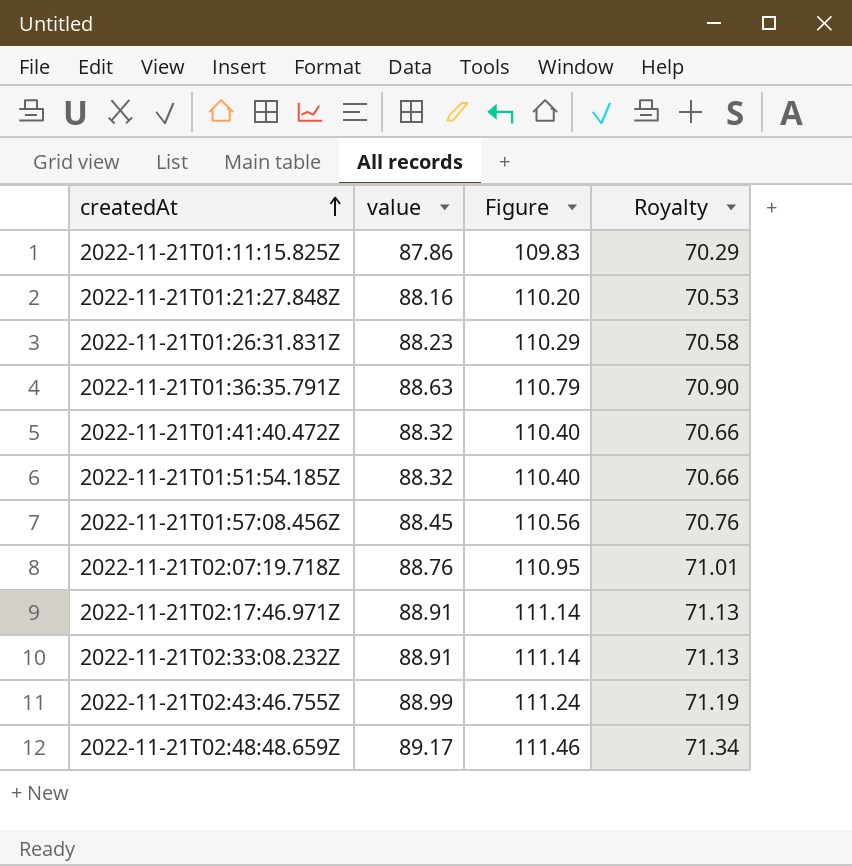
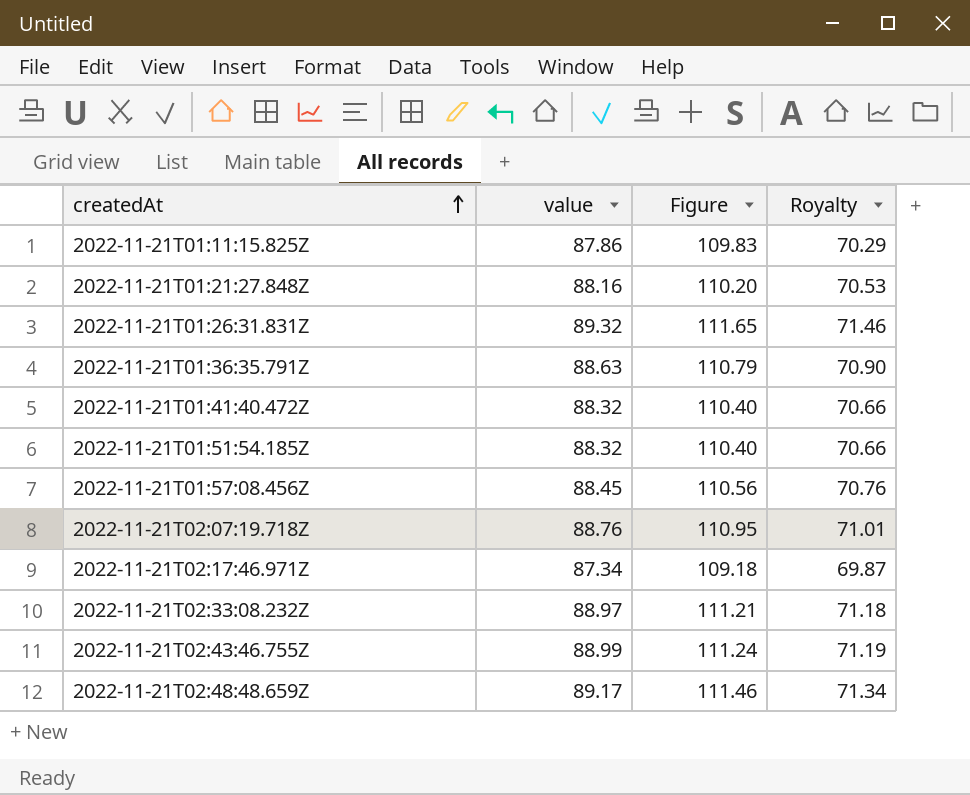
2022-11-21T01:26:31.831Z | value: 88.23 -> 89.32
2022-11-21T01:26:31.831Z | Figure: 110.29 -> 111.65
2022-11-21T01:26:31.831Z | Royalty: 70.58 -> 71.46
2022-11-21T02:17:46.971Z | value: 88.91 -> 87.34
2022-11-21T02:17:46.971Z | Figure: 111.14 -> 109.18
2022-11-21T02:17:46.971Z | Royalty: 71.13 -> 69.87
2022-11-21T02:33:08.232Z | value: 88.91 -> 88.97
2022-11-21T02:33:08.232Z | Figure: 111.14 -> 111.21
2022-11-21T02:33:08.232Z | Royalty: 71.13 -> 71.18

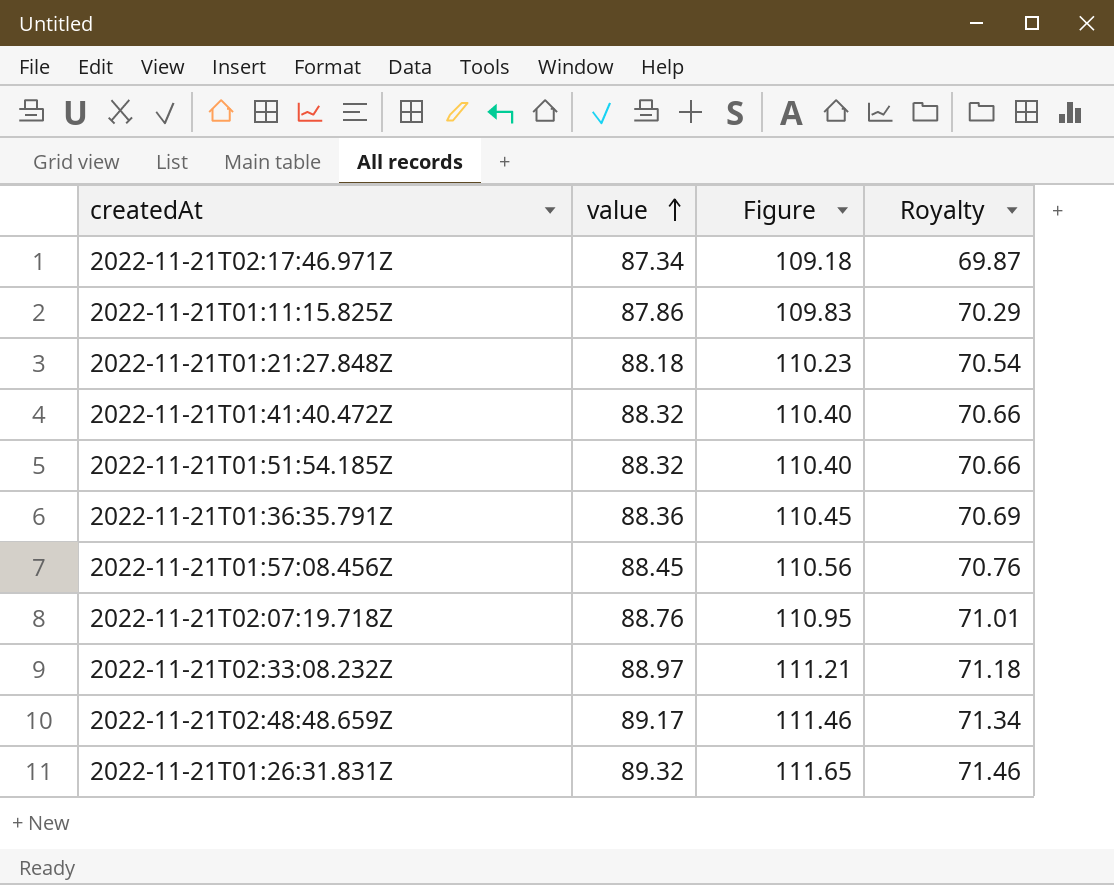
row order: createdAt ascending -> value ascending
row 2022-11-21T02:43:46.755Z: 88.99 | 111.24 | 71.19 -> none
2022-11-21T01:21:27.848Z | value: 88.16 -> 88.18
2022-11-21T01:21:27.848Z | Figure: 110.20 -> 110.23
2022-11-21T01:21:27.848Z | Royalty: 70.53 -> 70.54
2022-11-21T01:36:35.791Z | value: 88.63 -> 88.36
2022-11-21T01:36:35.791Z | Figure: 110.79 -> 110.45
2022-11-21T01:36:35.791Z | Royalty: 70.90 -> 70.69

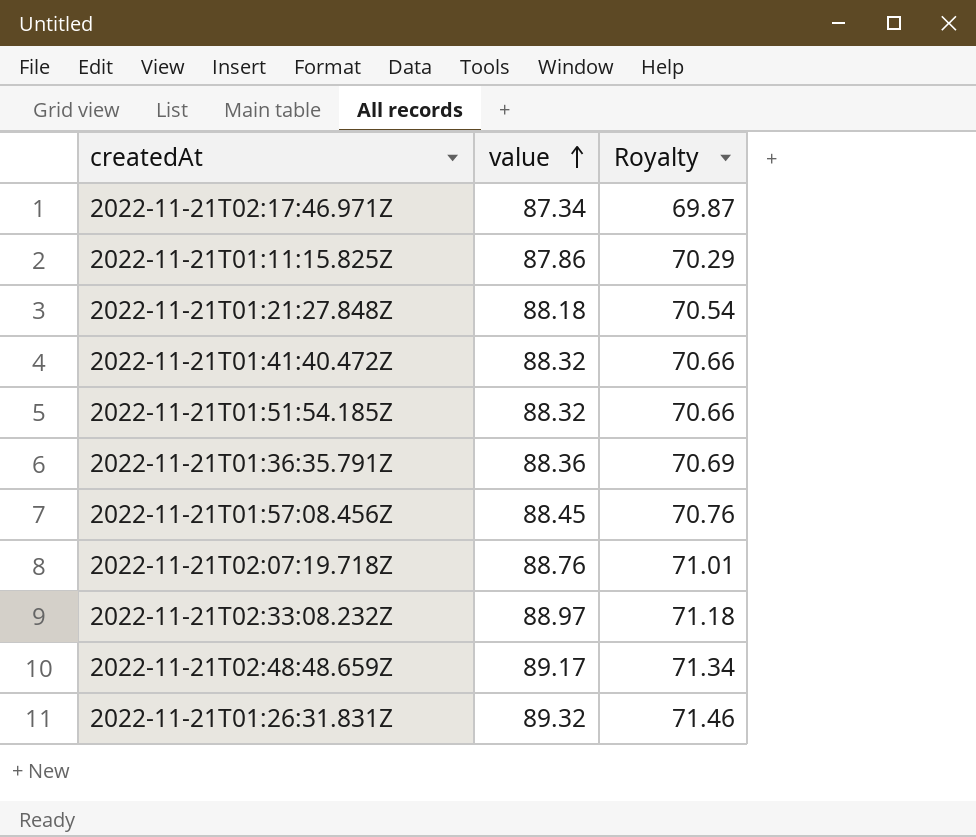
column Figure | formula: [value] * 1.25 -> none

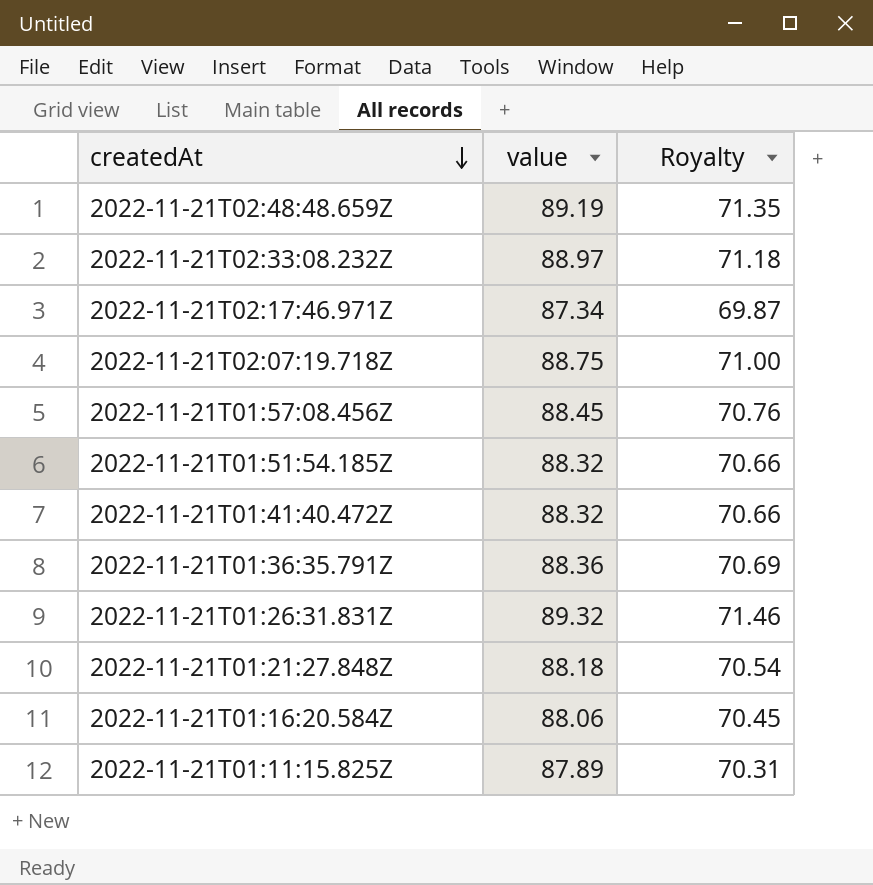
row order: value ascending -> createdAt descending
2022-11-21T02:48:48.659Z | value: 89.17 -> 89.19
2022-11-21T02:48:48.659Z | Royalty: 71.34 -> 71.35
2022-11-21T02:07:19.718Z | value: 88.76 -> 88.75
2022-11-21T02:07:19.718Z | Royalty: 71.01 -> 71.00
row 2022-11-21T01:16:20.584Z: none -> 88.06 | 70.45
2022-11-21T01:11:15.825Z | value: 87.86 -> 87.89
2022-11-21T01:11:15.825Z | Royalty: 70.29 -> 70.31

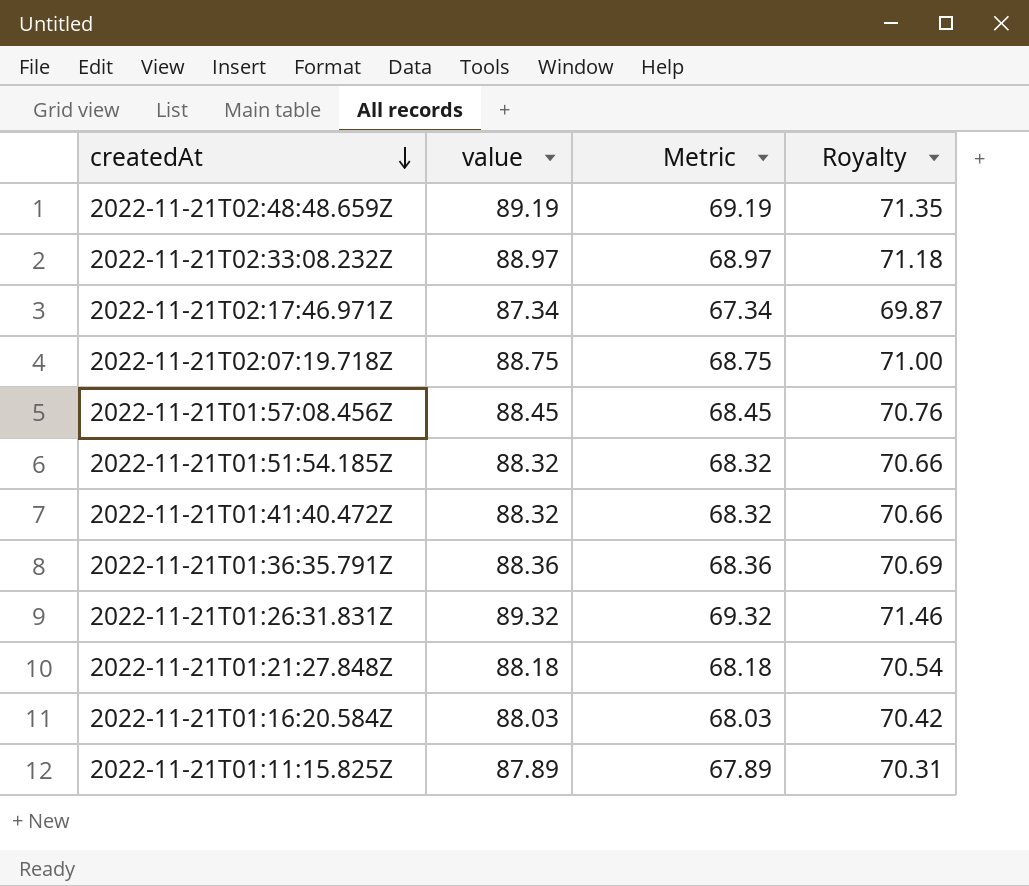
column Metric | formula: none -> [value] - 20
2022-11-21T01:16:20.584Z | value: 88.06 -> 88.03
2022-11-21T01:16:20.584Z | Royalty: 70.45 -> 70.42

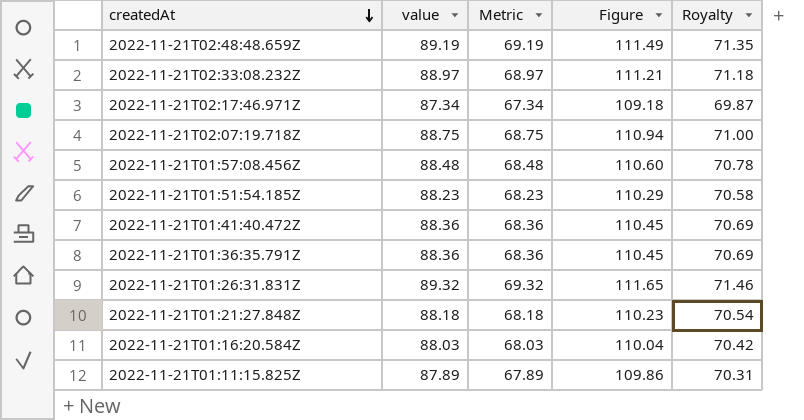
column Figure | formula: none -> [value] * 1.25
2022-11-21T01:57:08.456Z | value: 88.45 -> 88.48
2022-11-21T01:57:08.456Z | Metric: 68.45 -> 68.48
2022-11-21T01:57:08.456Z | Royalty: 70.76 -> 70.78
2022-11-21T01:51:54.185Z | value: 88.32 -> 88.23
2022-11-21T01:51:54.185Z | Metric: 68.32 -> 68.23
2022-11-21T01:51:54.185Z | Royalty: 70.66 -> 70.58
2022-11-21T01:41:40.472Z | value: 88.32 -> 88.36
2022-11-21T01:41:40.472Z | Metric: 68.32 -> 68.36
2022-11-21T01:41:40.472Z | Royalty: 70.66 -> 70.69

